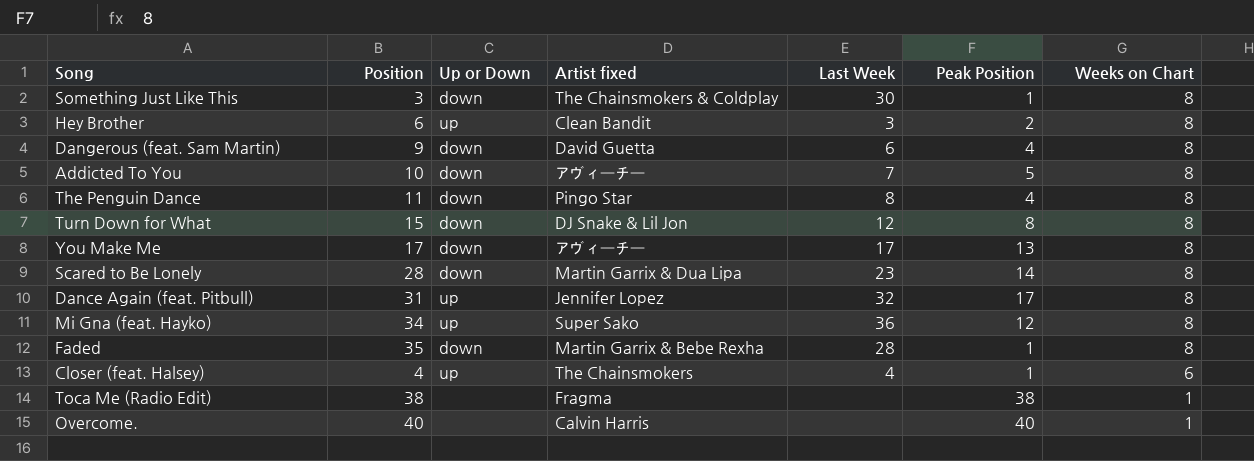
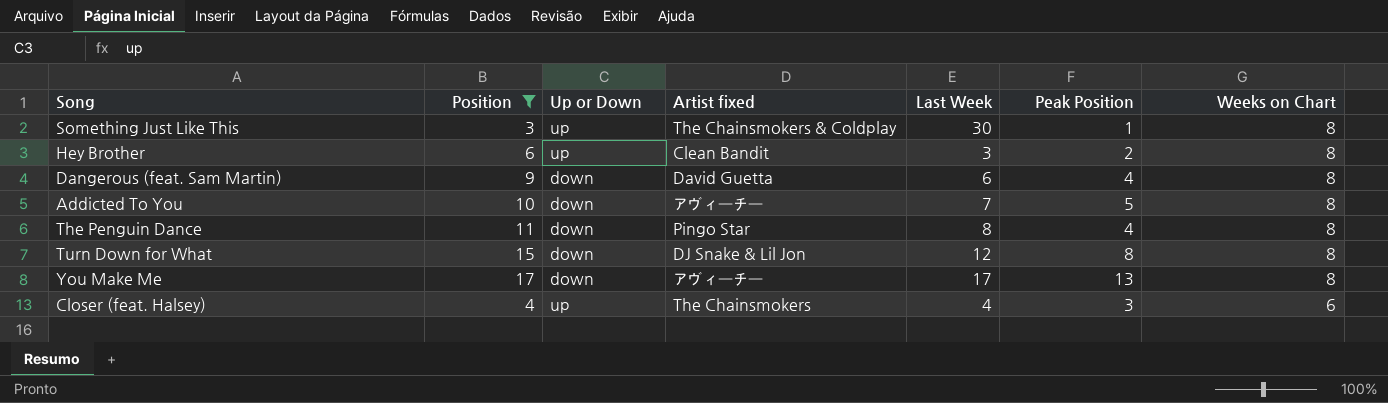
filter: none -> Position <= 17
Something Just Like This | Up or Down: down -> up
Closer (feat. Halsey) | Peak Position: 1 -> 3

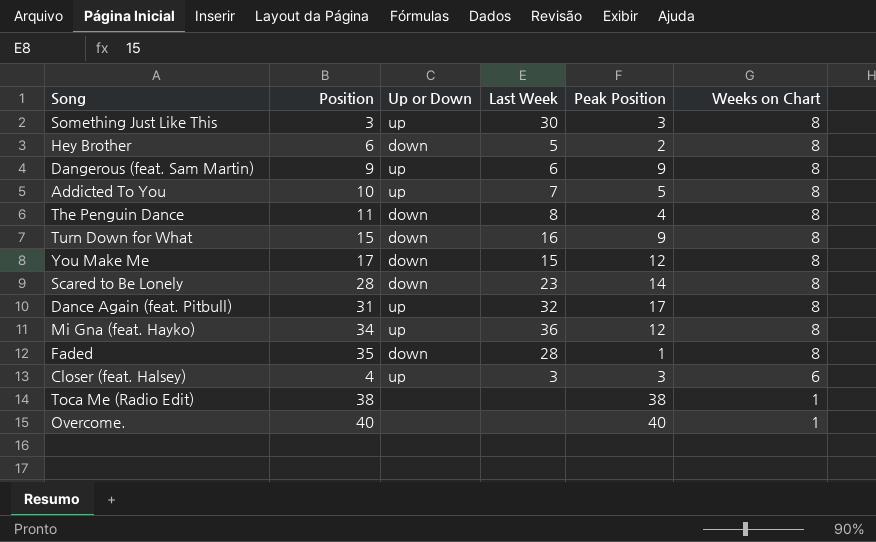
filter: Position <= 17 -> none
column Artist fixed | position: 4 -> none
Something Just Like This | Peak Position: 1 -> 3
Hey Brother | Up or Down: up -> down
Hey Brother | Last Week: 3 -> 5
Dangerous (feat. Sam Martin) | Up or Down: down -> up
Dangerous (feat. Sam Martin) | Peak Position: 4 -> 9
Addicted To You | Up or Down: down -> up
Turn Down for What | Last Week: 12 -> 16
Turn Down for What | Peak Position: 8 -> 9
You Make Me | Last Week: 17 -> 15
You Make Me | Peak Position: 13 -> 12
Closer (feat. Halsey) | Last Week: 4 -> 3

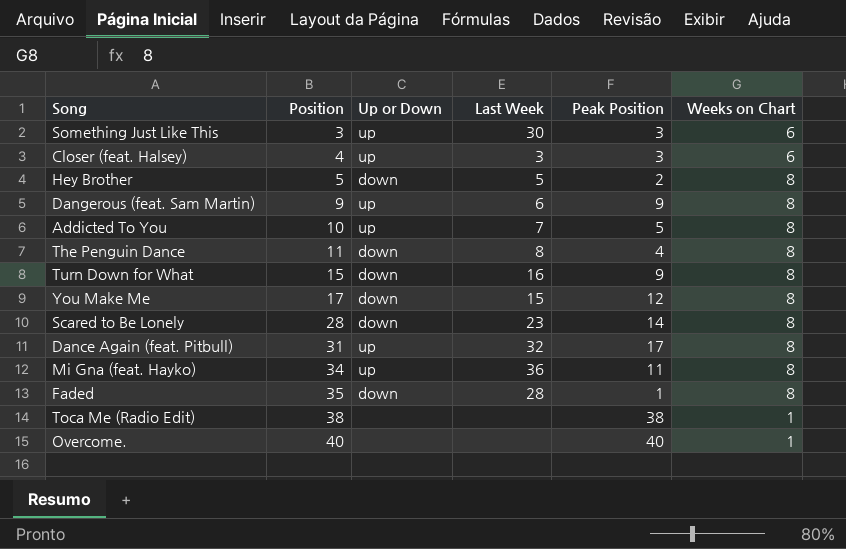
row order: Weeks on Chart descending -> Position ascending
Something Just Like This | Weeks on Chart: 8 -> 6
Hey Brother | Position: 6 -> 5
Mi Gna (feat. Hayko) | Peak Position: 12 -> 11

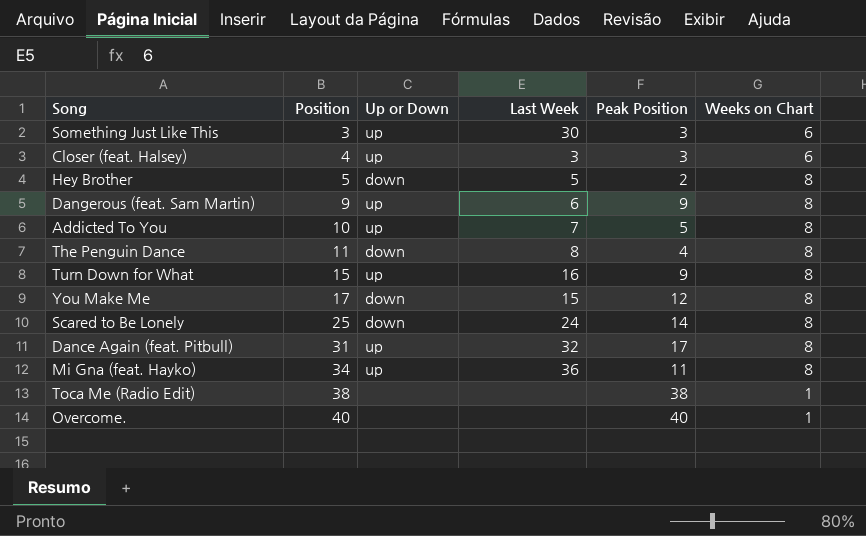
row Faded: 35 | down | 28 | 1 | 8 -> none
Turn Down for What | Up or Down: down -> up
Scared to Be Lonely | Position: 28 -> 25
Scared to Be Lonely | Last Week: 23 -> 24

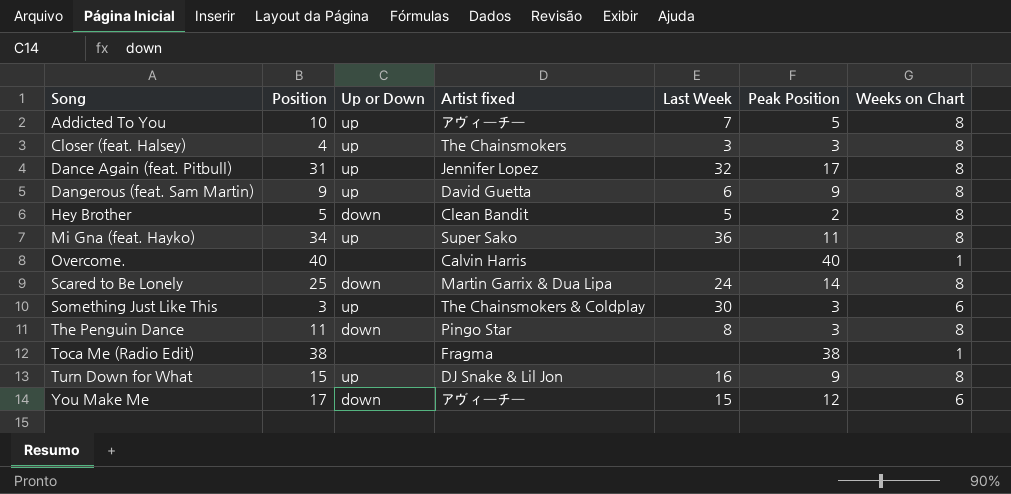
row order: Position ascending -> Song ascending
column Artist fixed | position: none -> 4
Closer (feat. Halsey) | Weeks on Chart: 6 -> 8
The Penguin Dance | Peak Position: 4 -> 3
You Make Me | Weeks on Chart: 8 -> 6

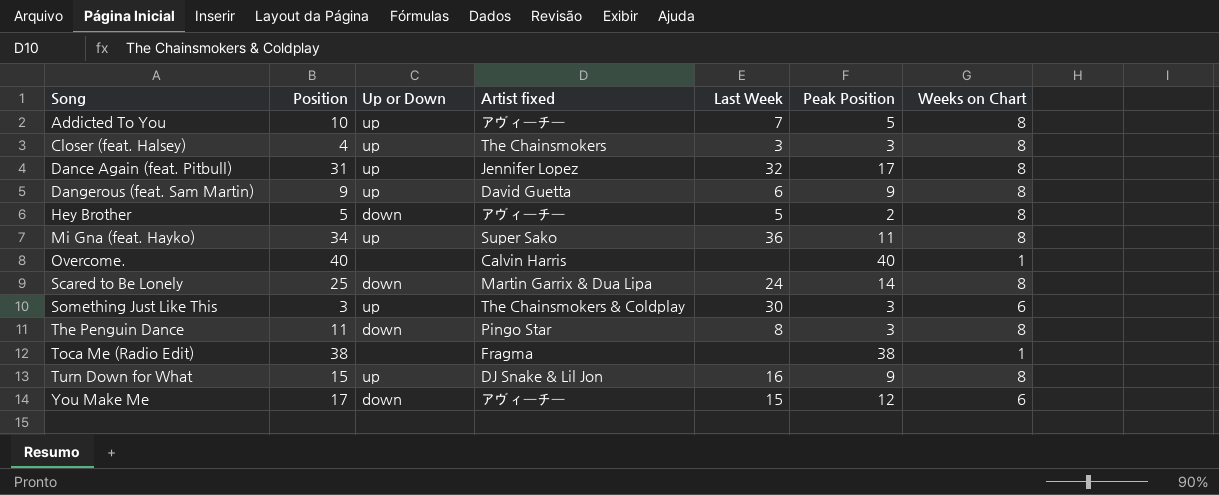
Hey Brother | Artist fixed: Clean Bandit -> アヴィーチー

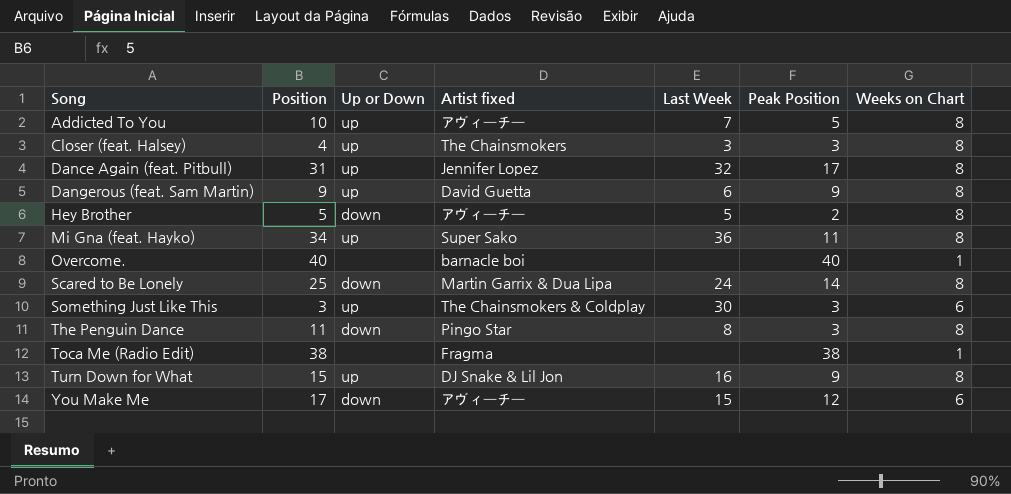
Overcome. | Artist fixed: Calvin Harris -> barnacle boi

